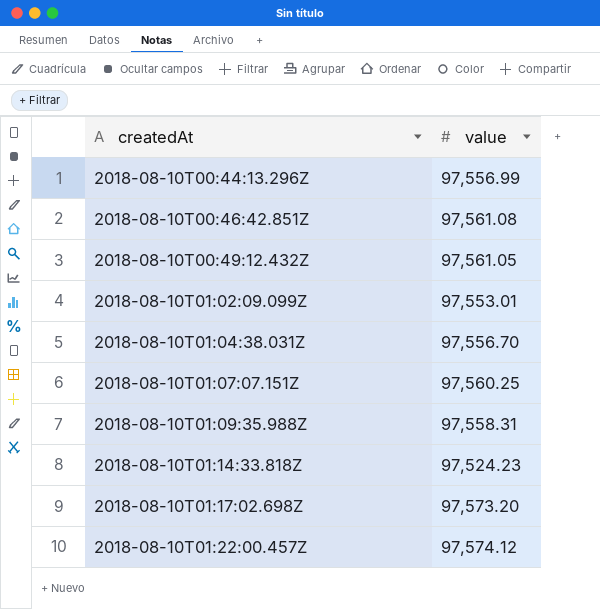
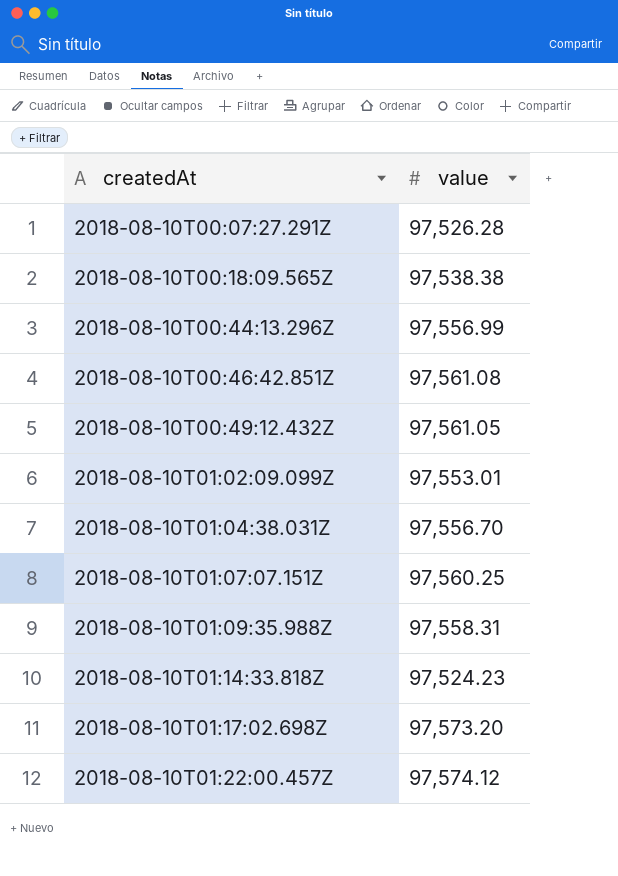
row 2018-08-10T00:07:27.291Z: none -> 97,526.28
row 2018-08-10T00:18:09.565Z: none -> 97,538.38

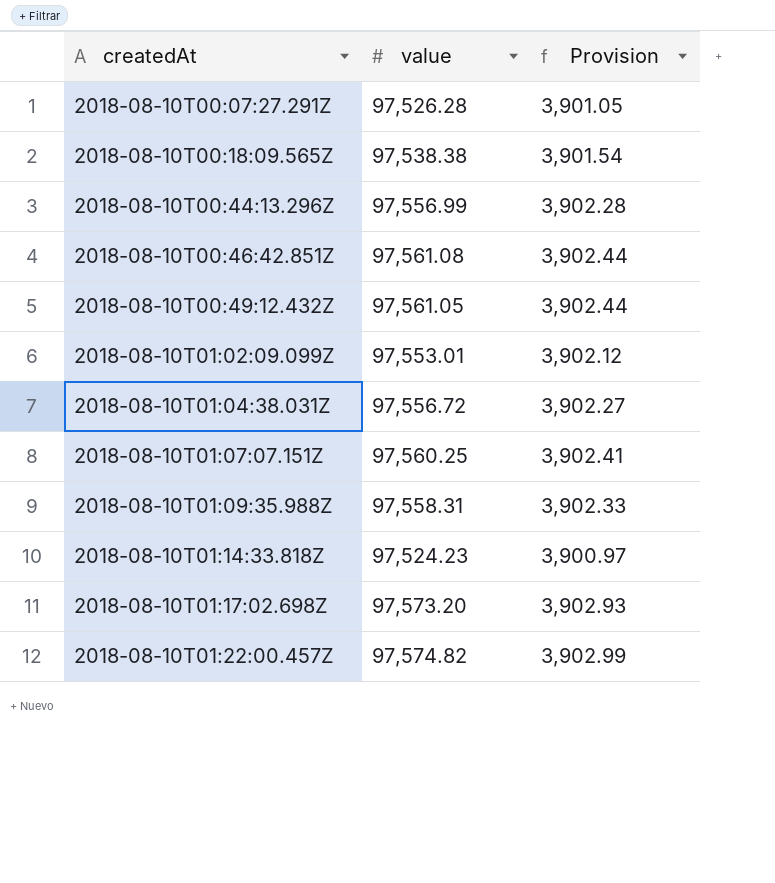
column Provision | formula: none -> [value] * 0.04
2018-08-10T01:04:38.031Z | value: 97,556.70 -> 97,556.72
2018-08-10T01:22:00.457Z | value: 97,574.12 -> 97,574.82

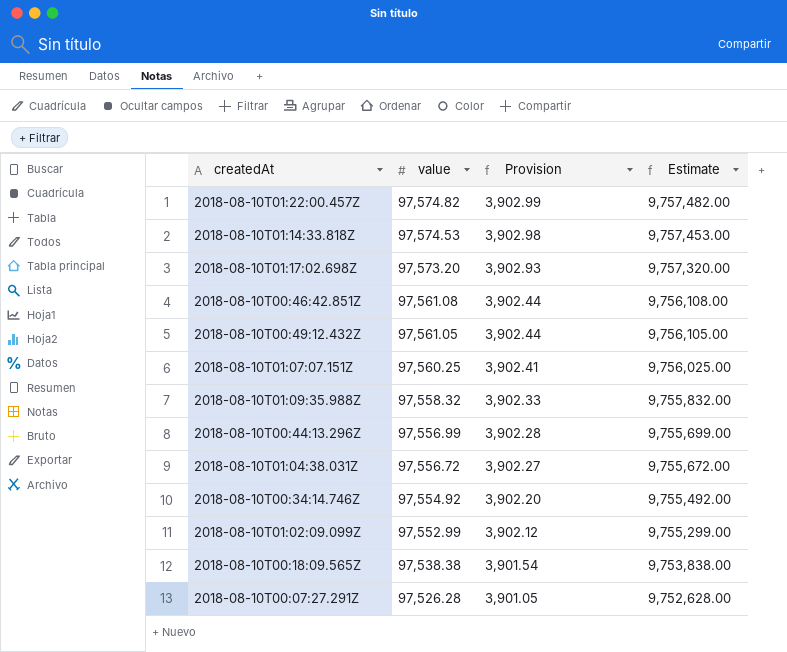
row order: createdAt ascending -> value descending
column Estimate | formula: none -> [value] * 100
2018-08-10T01:14:33.818Z | value: 97,524.23 -> 97,574.53
2018-08-10T01:14:33.818Z | Provision: 3,900.97 -> 3,902.98
2018-08-10T01:09:35.988Z | value: 97,558.31 -> 97,558.32
row 2018-08-10T00:34:14.746Z: none -> 97,554.92 | 3,902.20 | 9,755,492.00
2018-08-10T01:02:09.099Z | value: 97,553.01 -> 97,552.99

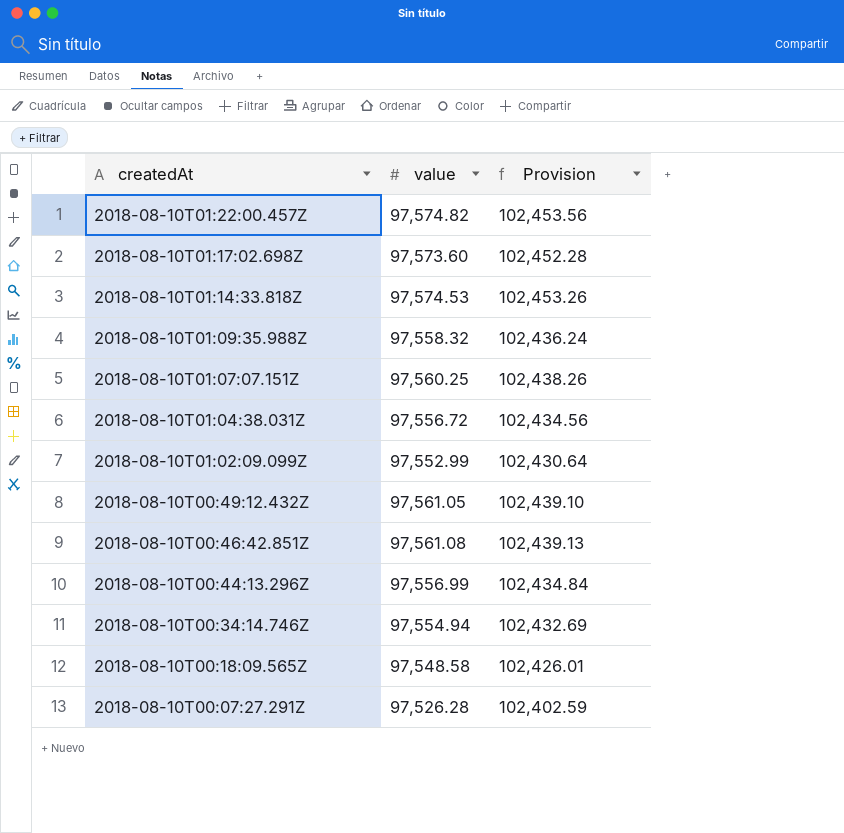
row order: value descending -> createdAt descending
column Estimate | formula: [value] * 100 -> none
column Provision | formula: [value] * 0.04 -> [value] * 1.05
2018-08-10T01:17:02.698Z | value: 97,573.20 -> 97,573.60
2018-08-10T00:34:14.746Z | value: 97,554.92 -> 97,554.94
2018-08-10T00:18:09.565Z | value: 97,538.38 -> 97,548.58

